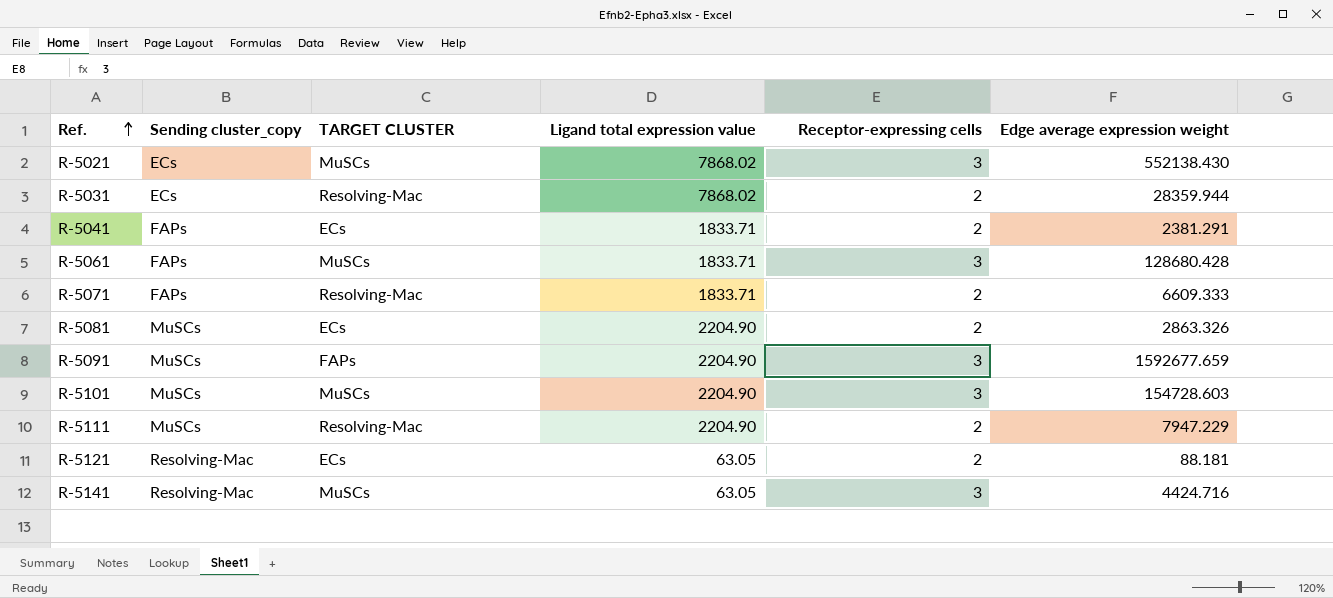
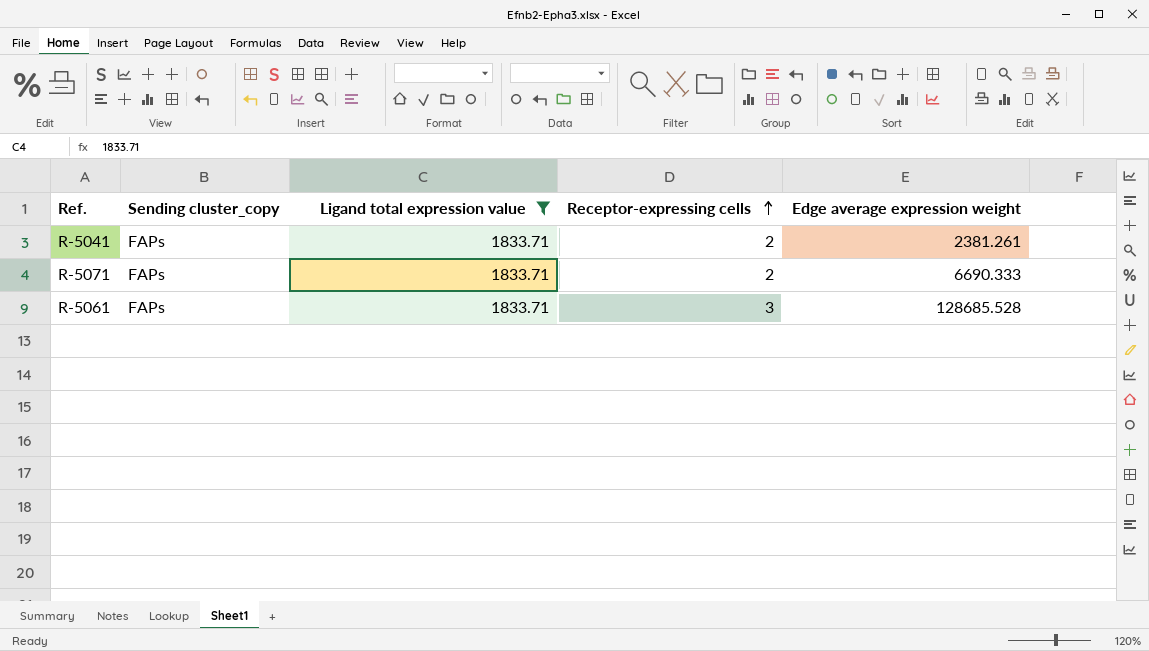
filter: none -> Ligand total expression value = 1833.71
row order: Ref. ascending -> Receptor-expressing cells ascending
column TARGET CLUSTER | position: 3 -> none
R-5041 | Edge average expression weight: 2381.291 -> 2381.261
R-5071 | Edge average expression weight: 6609.333 -> 6690.333
R-5061 | Edge average expression weight: 128680.428 -> 128685.528

